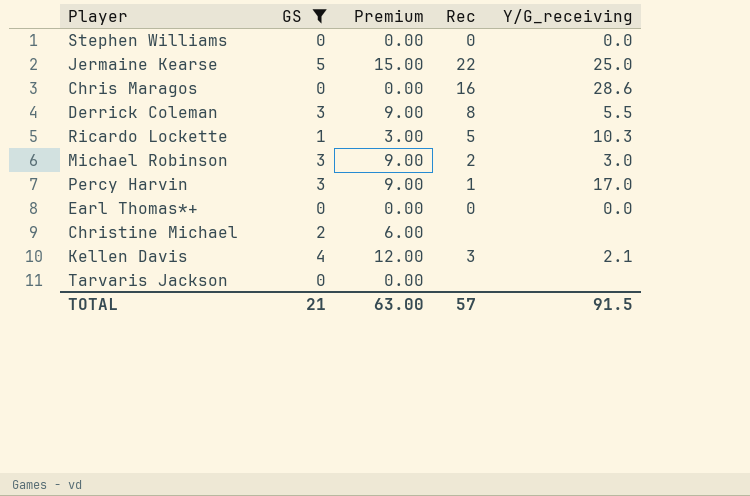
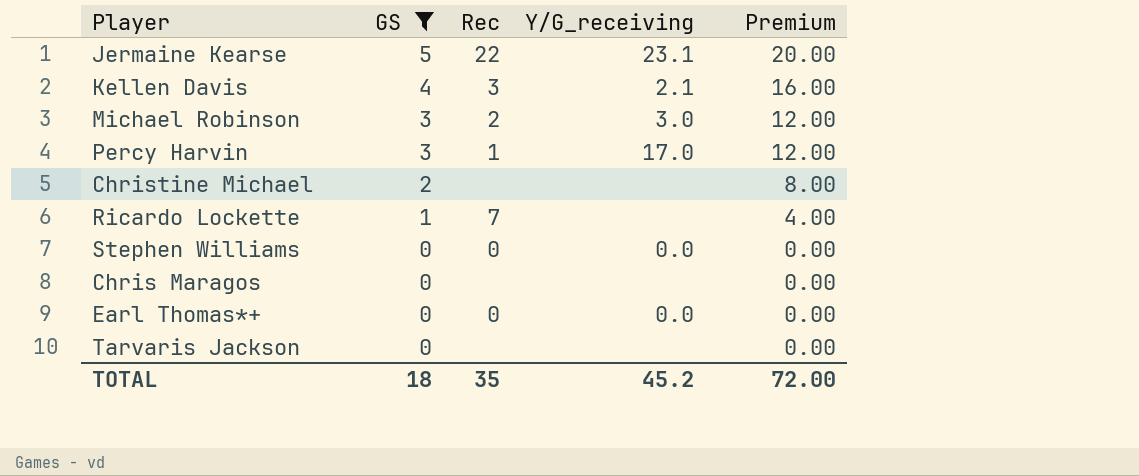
row order: none -> GS descending
column Premium | formula: [GS] * 3 -> [GS] * 4
column Premium | position: 3 -> 5
row Derrick Coleman: 3 | 9.00 | 8 | 5.5 -> none
Jermaine Kearse | Y/G_receiving: 25.0 -> 23.1
Ricardo Lockette | Rec: 5 -> 7
Ricardo Lockette | Y/G_receiving: 10.3 -> none
Chris Maragos | Rec: 16 -> none
Chris Maragos | Y/G_receiving: 28.6 -> none
TOTAL | GS: 21 -> 18
TOTAL | Rec: 57 -> 35
TOTAL | Y/G_receiving: 91.5 -> 45.2
TOTAL | Premium: 63.00 -> 72.00

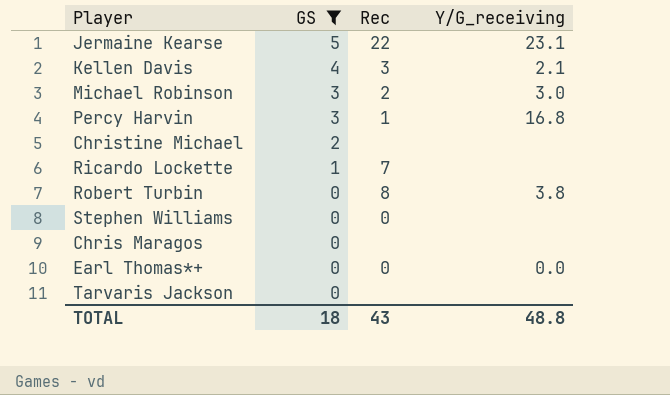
column Premium | formula: [GS] * 4 -> none
Percy Harvin | Y/G_receiving: 17.0 -> 16.8
row Robert Turbin: none -> 0 | 8 | 3.8
Stephen Williams | Y/G_receiving: 0.0 -> none
TOTAL | Rec: 35 -> 43
TOTAL | Y/G_receiving: 45.2 -> 48.8

